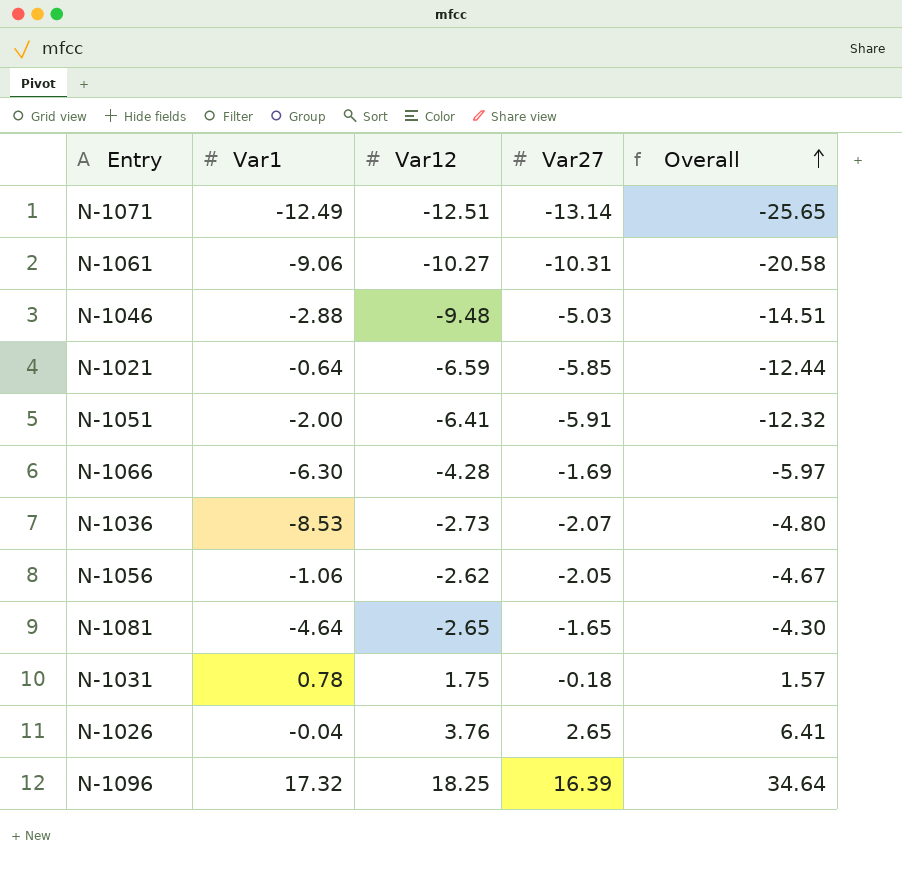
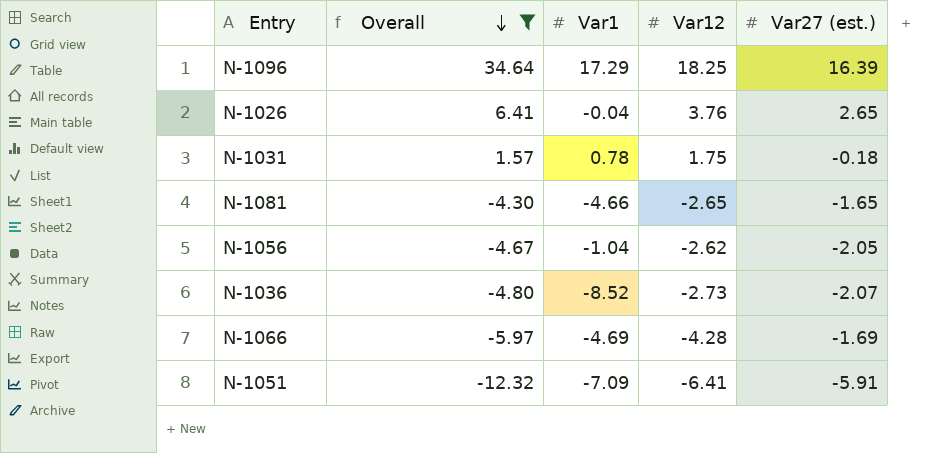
filter: none -> Overall >= -12.32
row order: Overall ascending -> Overall descending
column Overall | position: 5 -> 2
column name: Var27 -> Var27 (est.)
N-1096 | Var1: 17.32 -> 17.29
N-1081 | Var1: -4.64 -> -4.66
N-1056 | Var1: -1.06 -> -1.04
N-1036 | Var1: -8.53 -> -8.52
N-1066 | Var1: -6.30 -> -4.69
N-1051 | Var1: -2.00 -> -7.09

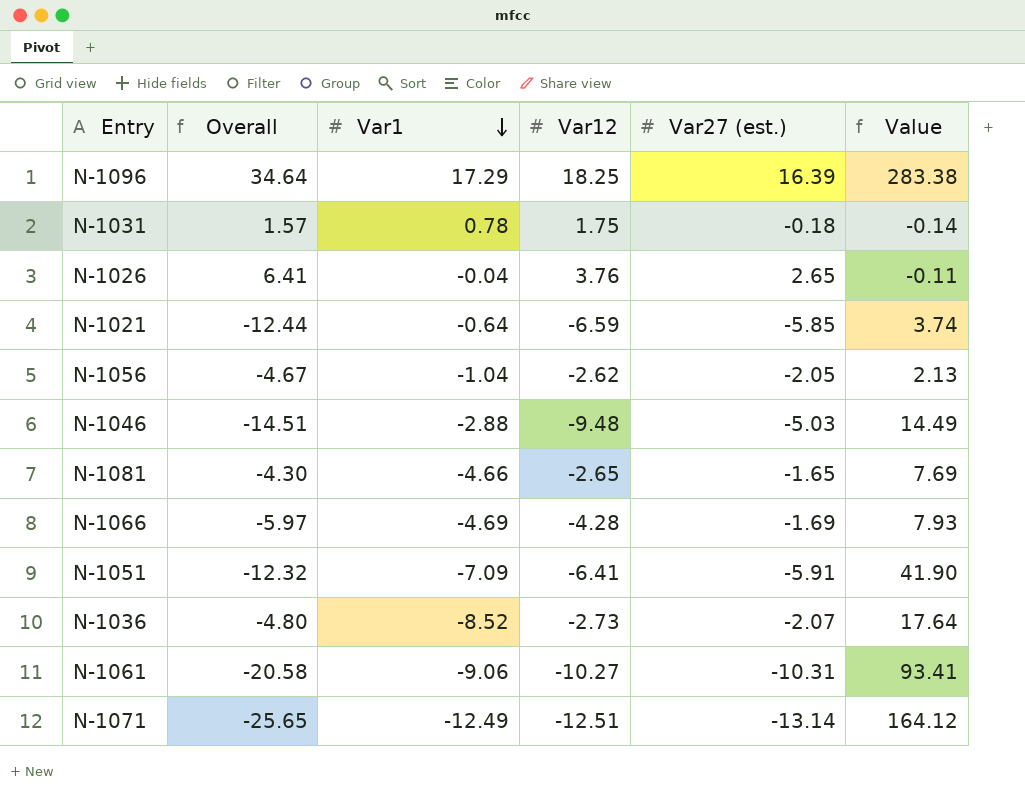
filter: Overall >= -12.32 -> none
row order: Overall descending -> Var1 descending
column Value | formula: none -> [Var1] * [Var27 (est.)]

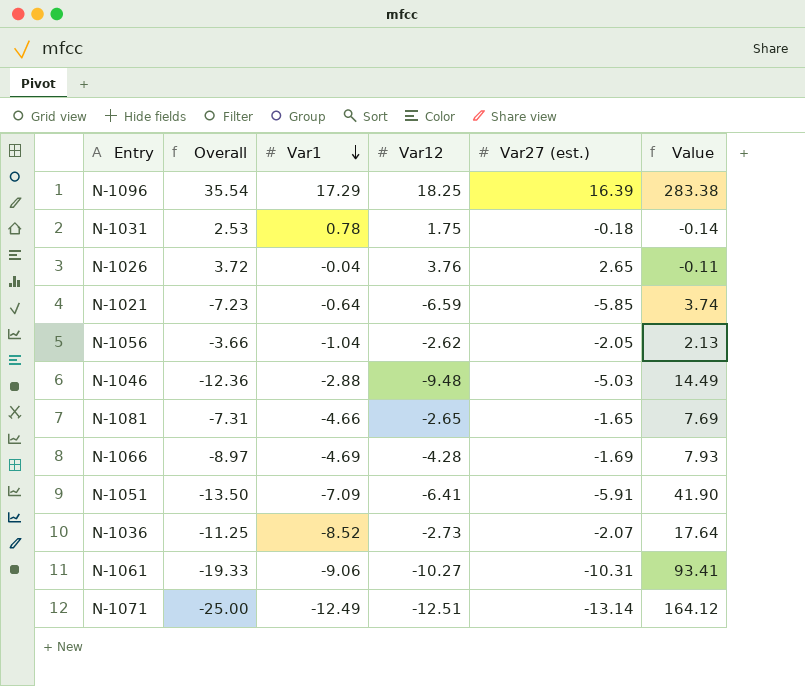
column Overall | formula: [Var12] + [Var27 (est.)] -> [Var1] + [Var12]

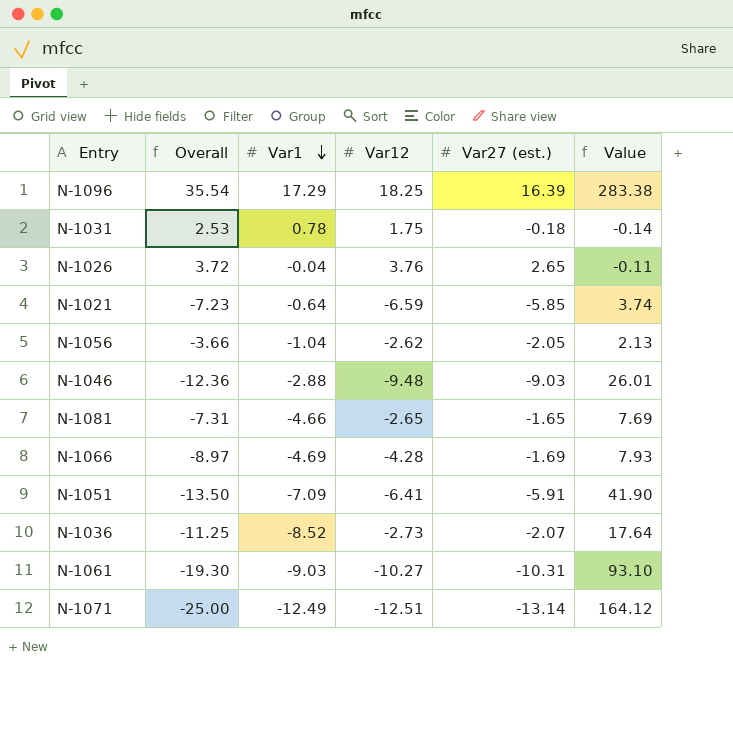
N-1046 | Var27 (est.): -5.03 -> -9.03
N-1046 | Value: 14.49 -> 26.01
N-1061 | Overall: -19.33 -> -19.30
N-1061 | Var1: -9.06 -> -9.03
N-1061 | Value: 93.41 -> 93.10

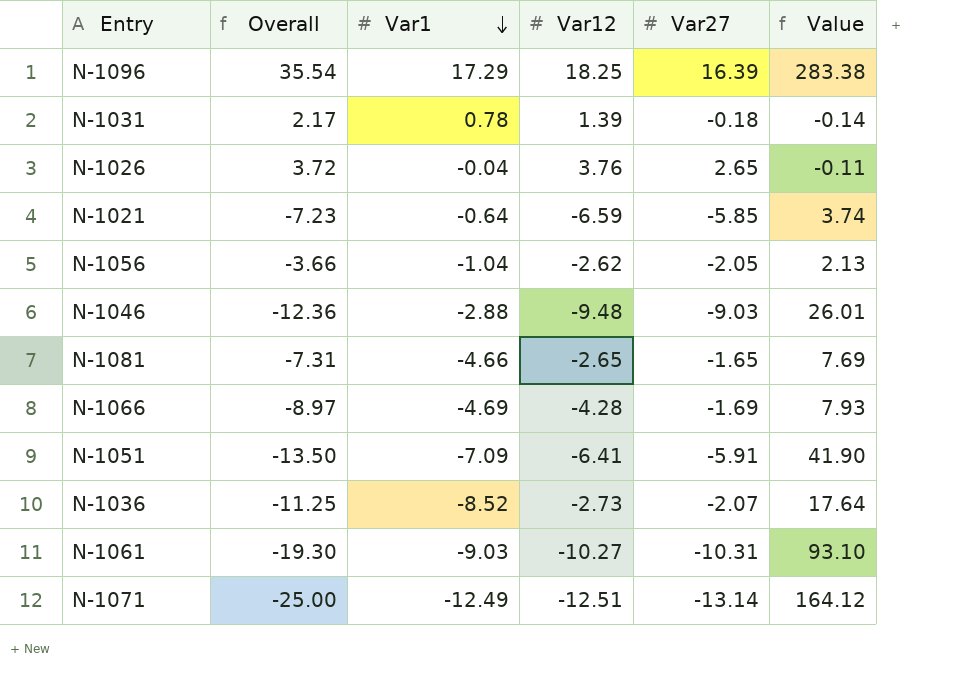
column name: Var27 (est.) -> Var27
N-1031 | Overall: 2.53 -> 2.17
N-1031 | Var12: 1.75 -> 1.39

